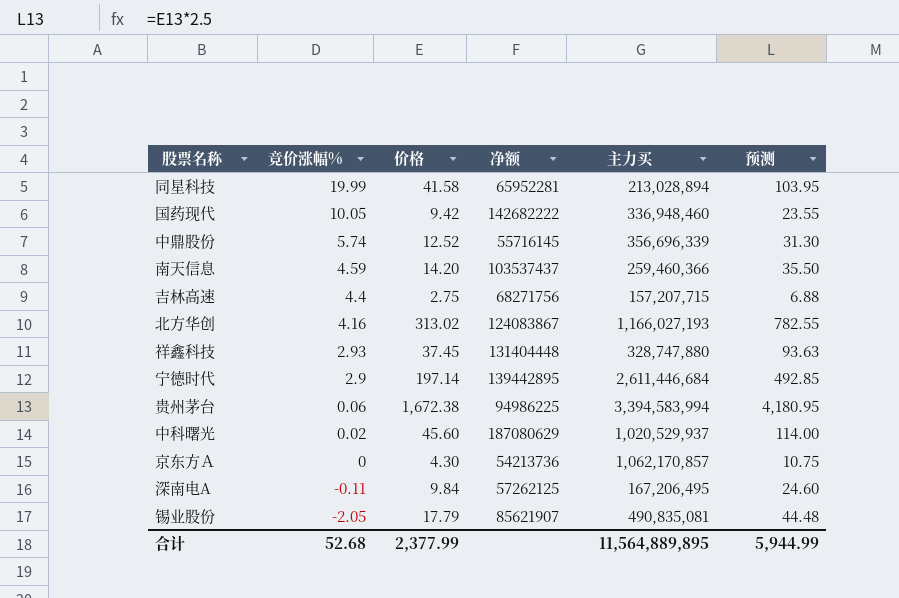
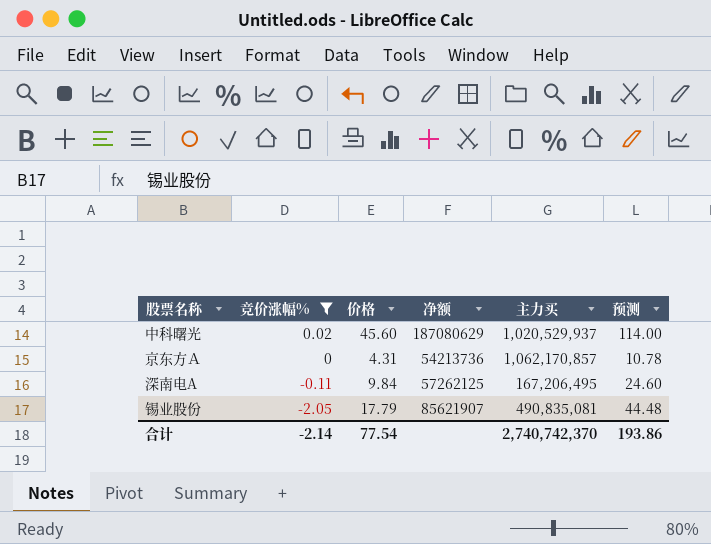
filter: none -> 竞价涨幅% <= 0.02
京东方Ａ | 价格: 4.30 -> 4.31
京东方Ａ | 预测: 10.75 -> 10.78
合计 | 竞价涨幅%: 52.68 -> -2.14
合计 | 价格: 2,377.99 -> 77.54
合计 | 主力买: 11,564,889,895 -> 2,740,742,370
合计 | 预测: 5,944.99 -> 193.86

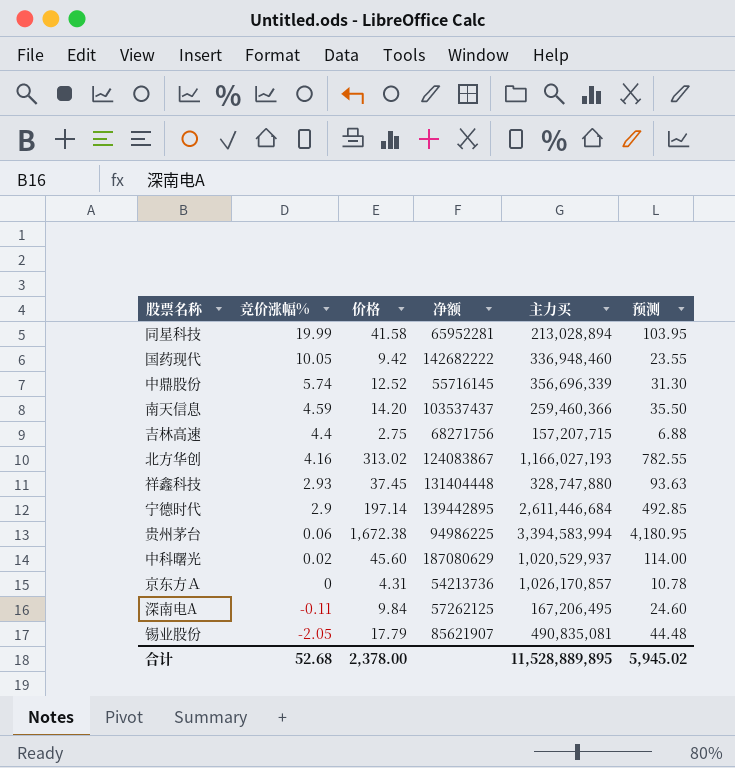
filter: 竞价涨幅% <= 0.02 -> none
京东方Ａ | 主力买: 1,062,170,857 -> 1,026,170,857
合计 | 竞价涨幅%: -2.14 -> 52.68
合计 | 价格: 77.54 -> 2,378.00
合计 | 主力买: 2,740,742,370 -> 11,528,889,895
合计 | 预测: 193.86 -> 5,945.02

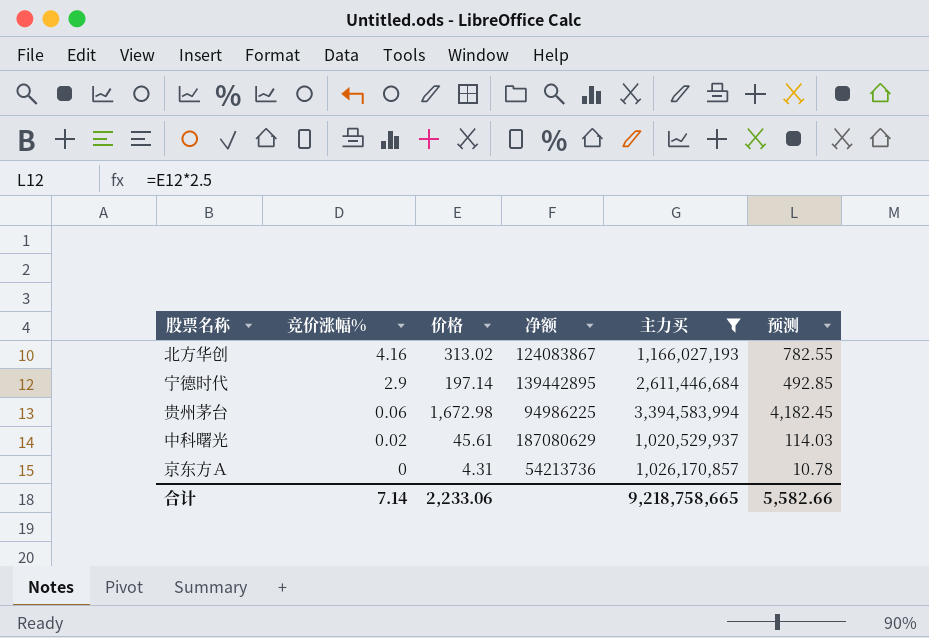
filter: none -> 主力买 >= 1,020,529,937
贵州茅台 | 价格: 1,672.38 -> 1,672.98
贵州茅台 | 预测: 4,180.95 -> 4,182.45
中科曙光 | 价格: 45.60 -> 45.61
中科曙光 | 预测: 114.00 -> 114.03
合计 | 竞价涨幅%: 52.68 -> 7.14
合计 | 价格: 2,378.00 -> 2,233.06
合计 | 主力买: 11,528,889,895 -> 9,218,758,665
合计 | 预测: 5,945.02 -> 5,582.66

